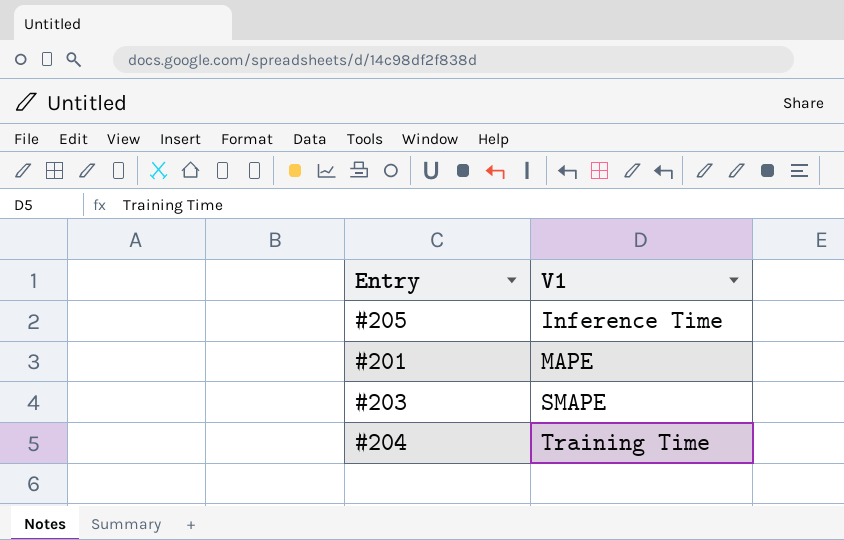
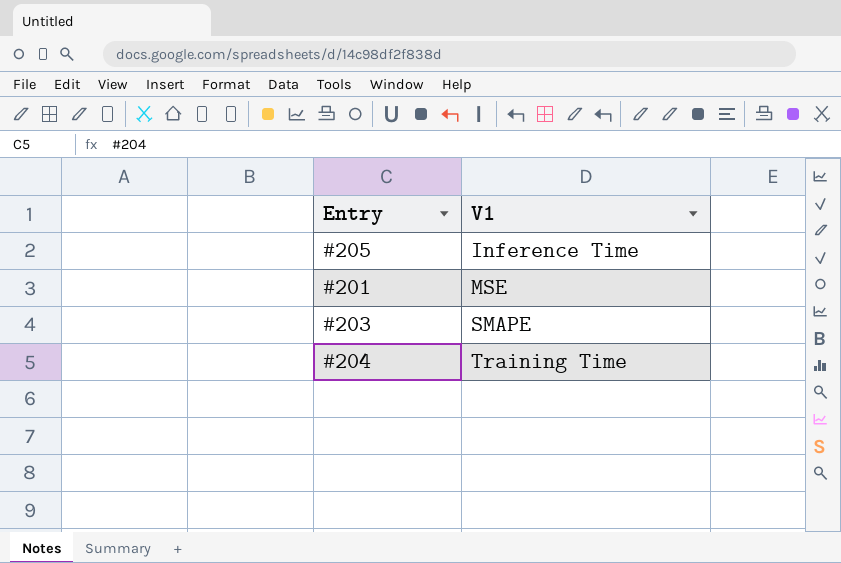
#201 | V1: MAPE -> MSE

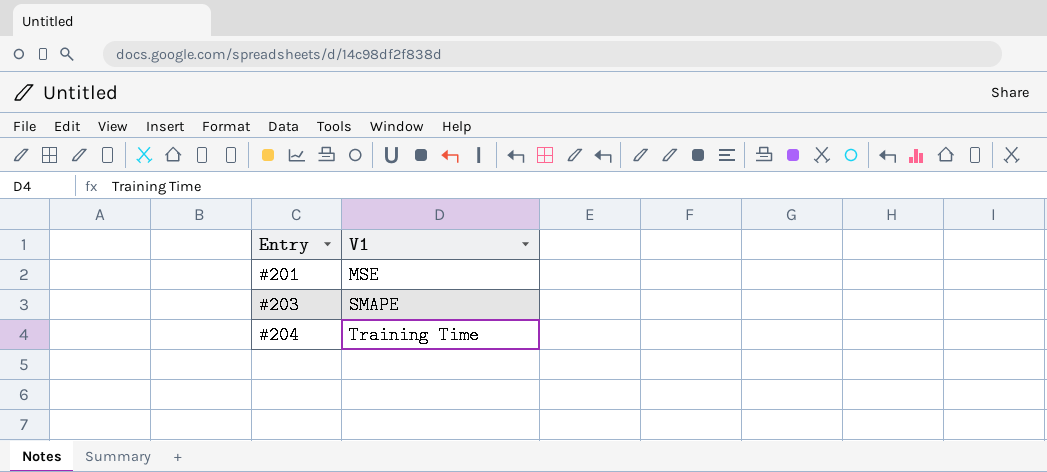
row #205: Inference Time -> none

